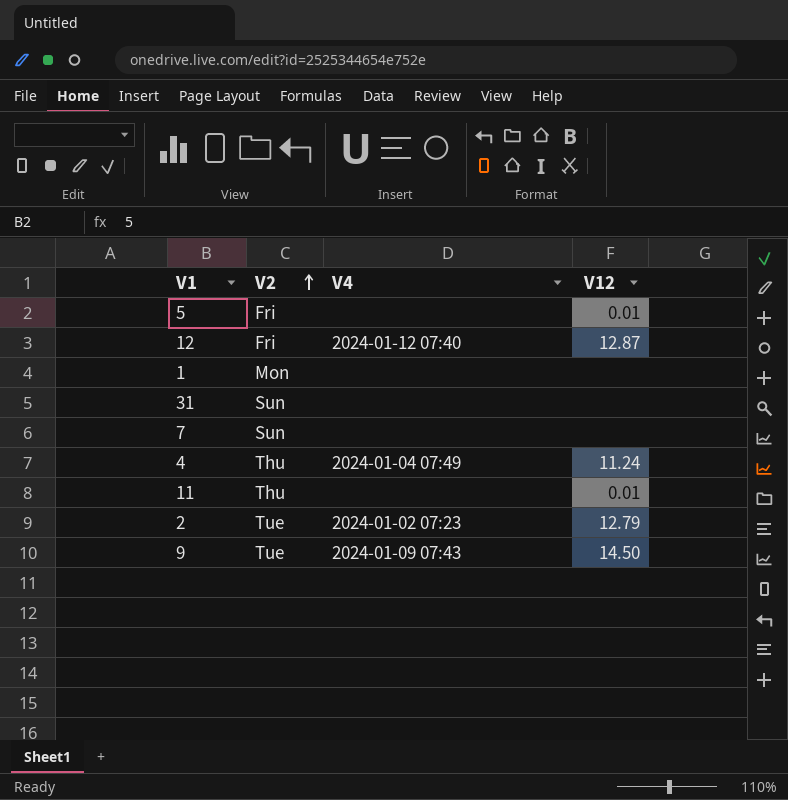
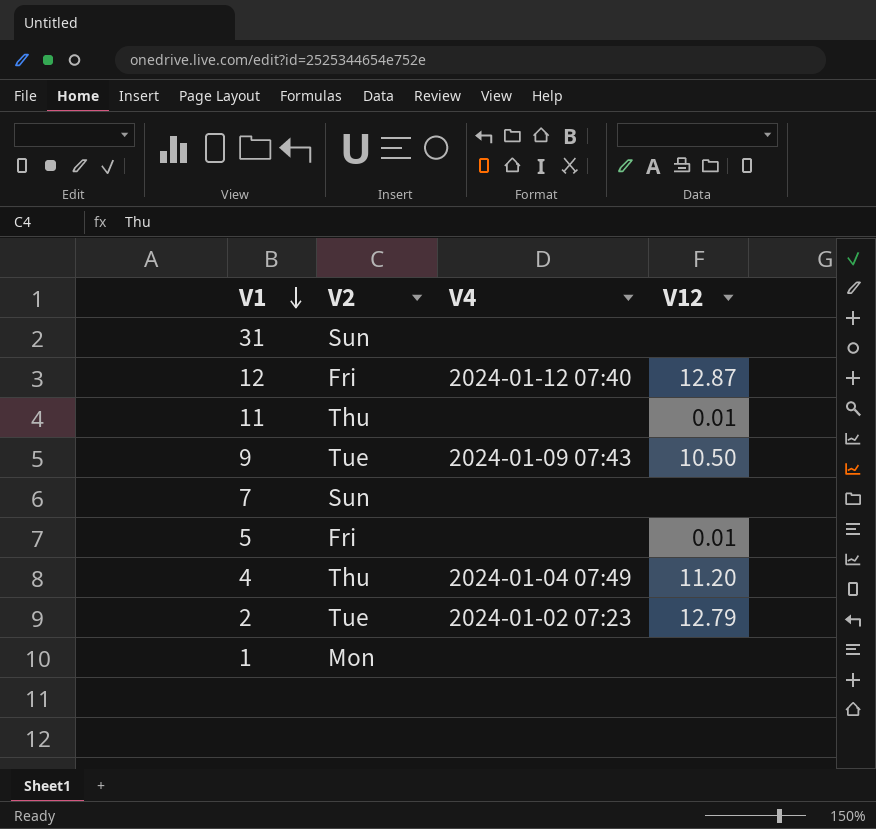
row order: V2 ascending -> V1 descending
9 | V12: 14.50 -> 10.50
4 | V12: 11.24 -> 11.20

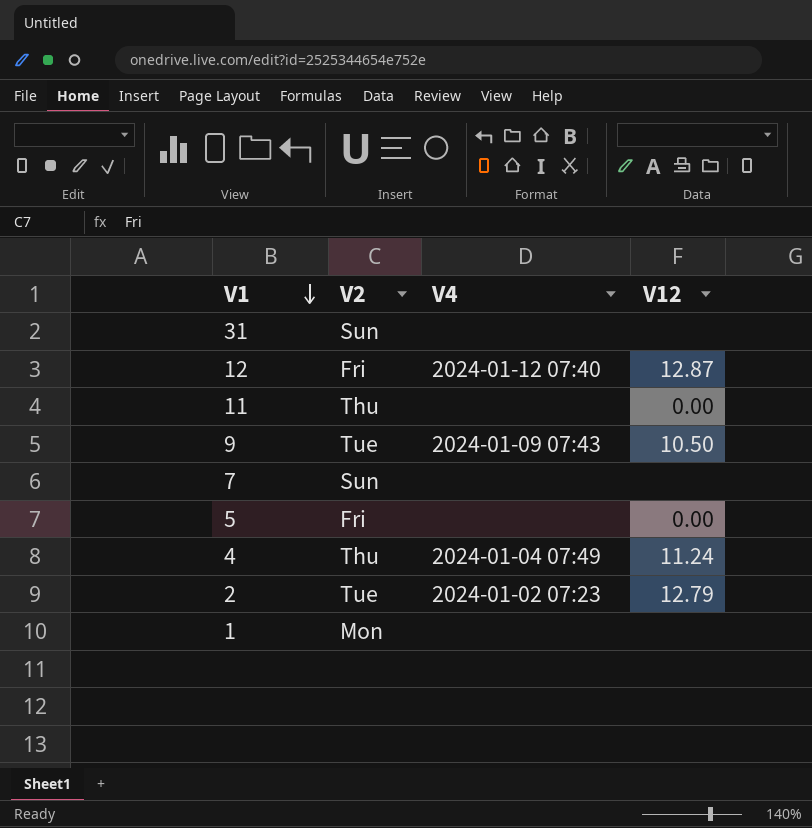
11 | V12: 0.01 -> 0.00
5 | V12: 0.01 -> 0.00
4 | V12: 11.20 -> 11.24

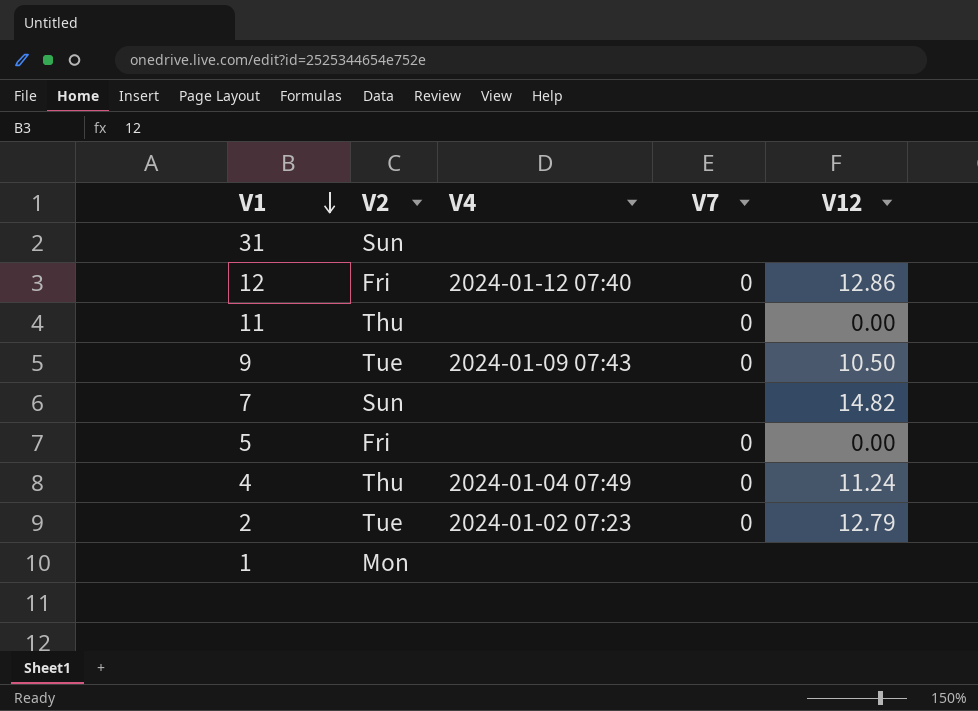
column V7 | position: none -> 4
12 | V12: 12.87 -> 12.86
7 | V12: none -> 14.82

